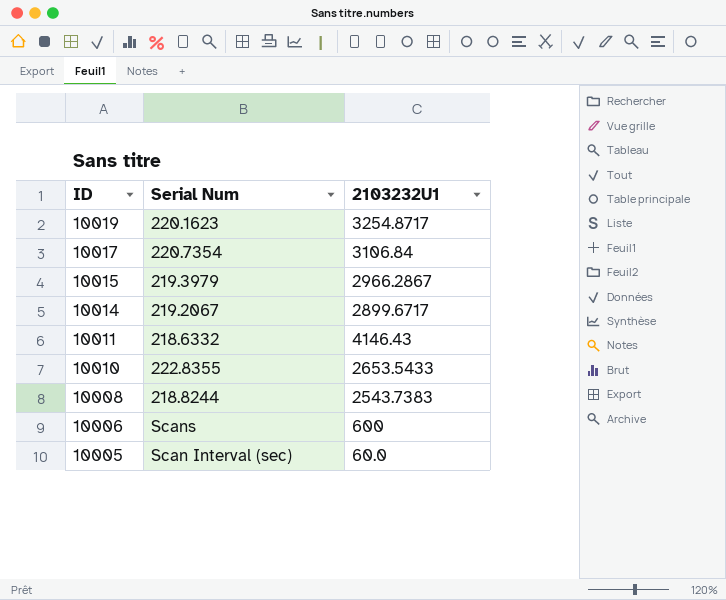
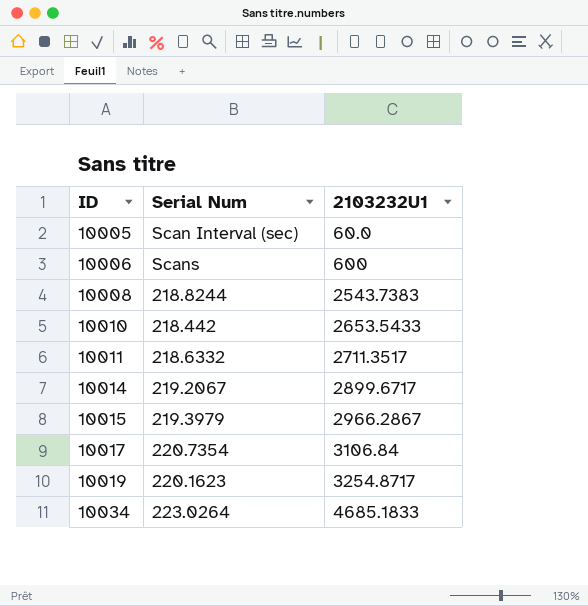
row order: ID descending -> ID ascending
10010 | Serial Num: 222.8355 -> 218.442
10011 | 2103232U1: 4146.43 -> 2711.3517
row 10034: none -> 223.0264 | 4685.1833

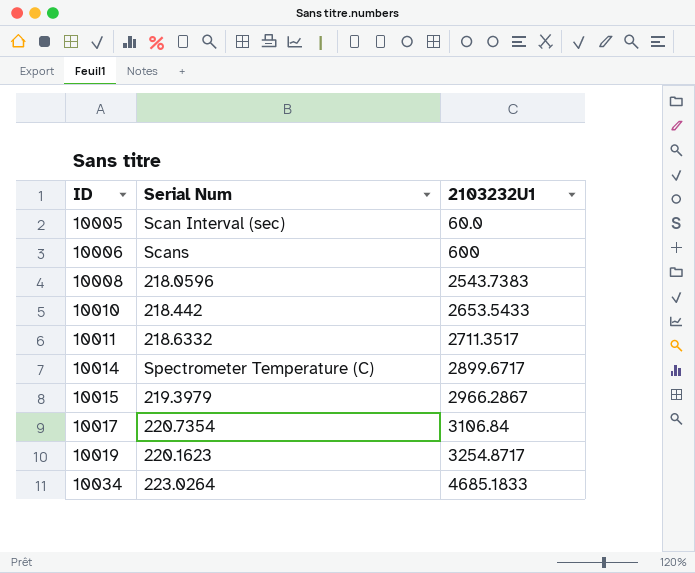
10008 | Serial Num: 218.8244 -> 218.0596
10014 | Serial Num: 219.2067 -> Spectrometer Temperature (C)

